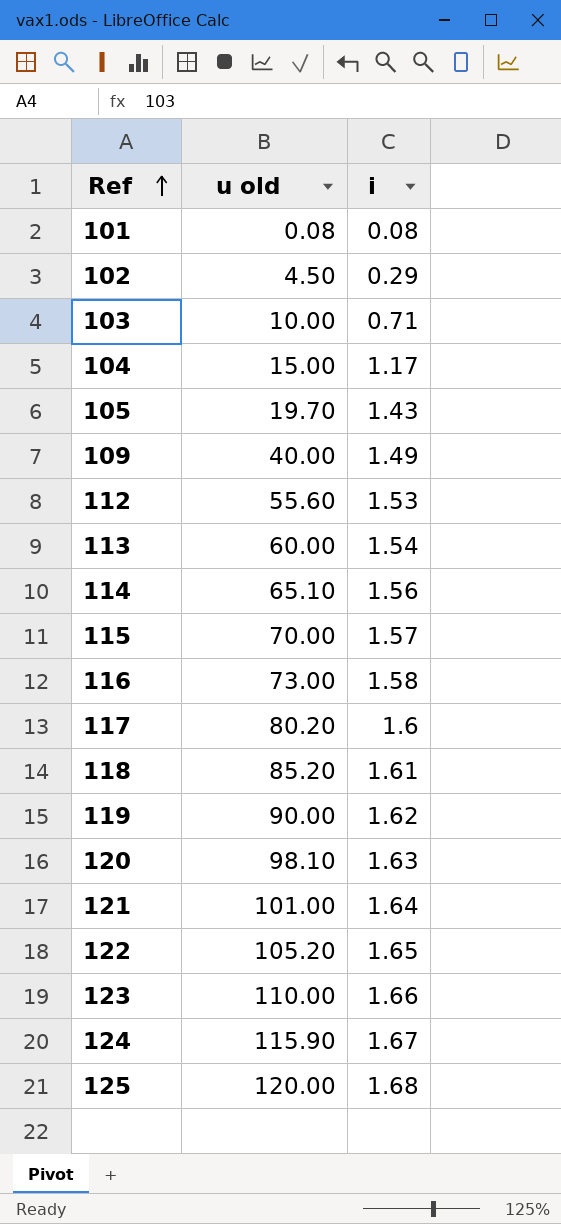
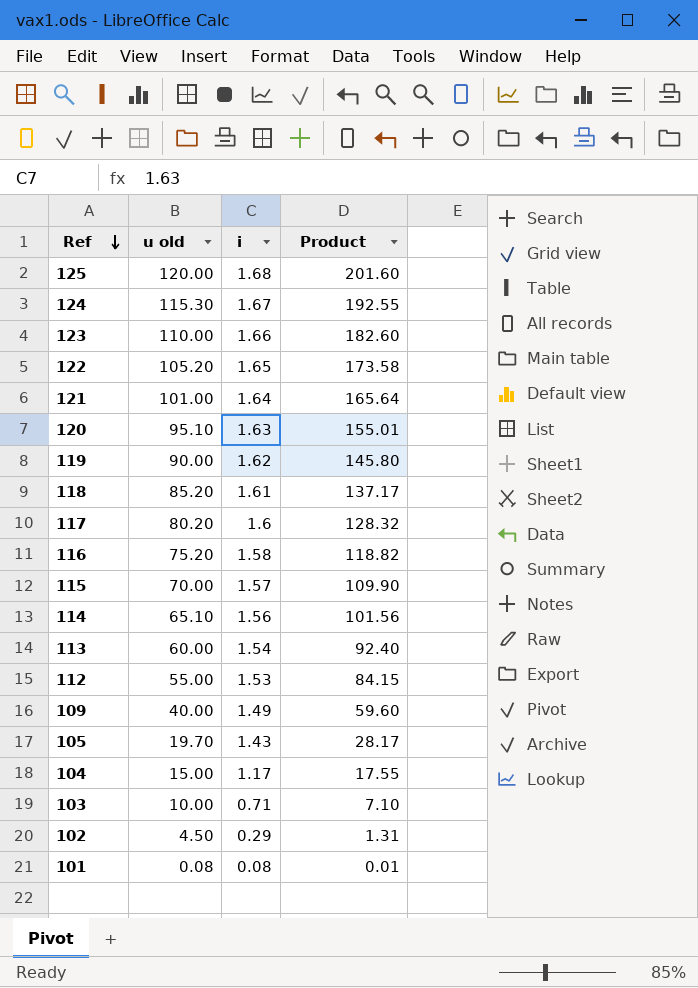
row order: Ref ascending -> Ref descending
column Product | formula: none -> [u old] * [i]
124 | u old: 115.90 -> 115.30
120 | u old: 98.10 -> 95.10
116 | u old: 73.00 -> 75.20
112 | u old: 55.60 -> 55.00

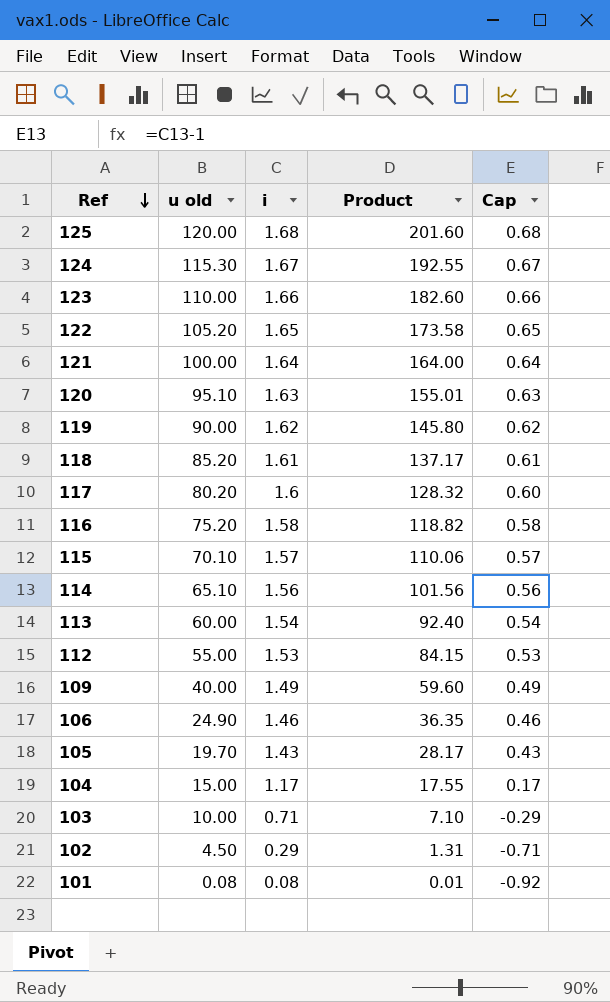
column Cap | formula: none -> [i] - 1
121 | u old: 101.00 -> 100.00
121 | Product: 165.64 -> 164.00
115 | u old: 70.00 -> 70.10
115 | Product: 109.90 -> 110.06
row 106: none -> 24.90 | 1.46 | 36.35 | 0.46

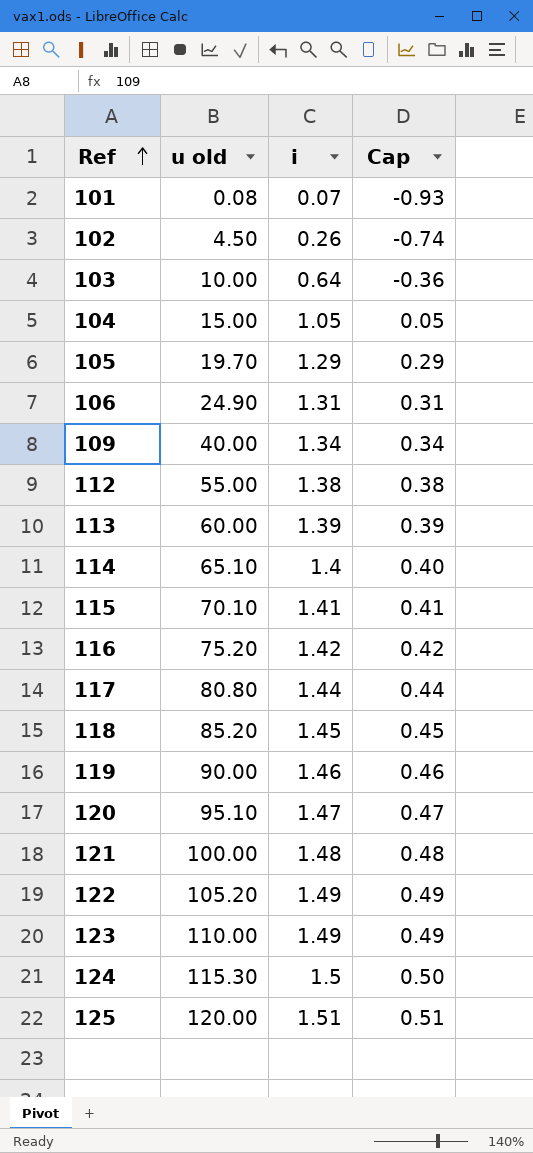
row order: Ref descending -> Ref ascending
column Product | formula: [u old] * [i] -> none
101 | i: 0.08 -> 0.07
101 | Cap: -0.92 -> -0.93
102 | i: 0.29 -> 0.26
102 | Cap: -0.71 -> -0.74
103 | i: 0.71 -> 0.64
103 | Cap: -0.29 -> -0.36
104 | i: 1.17 -> 1.05
104 | Cap: 0.17 -> 0.05
105 | i: 1.43 -> 1.29
105 | Cap: 0.43 -> 0.29
106 | i: 1.46 -> 1.31
106 | Cap: 0.46 -> 0.31
109 | i: 1.49 -> 1.34
109 | Cap: 0.49 -> 0.34
112 | i: 1.53 -> 1.38
112 | Cap: 0.53 -> 0.38
113 | i: 1.54 -> 1.39
113 | Cap: 0.54 -> 0.39
114 | i: 1.56 -> 1.4
114 | Cap: 0.56 -> 0.40
115 | i: 1.57 -> 1.41
115 | Cap: 0.57 -> 0.41
116 | i: 1.58 -> 1.42
116 | Cap: 0.58 -> 0.42
117 | u old: 80.20 -> 80.80
117 | i: 1.6 -> 1.44
117 | Cap: 0.60 -> 0.44
118 | i: 1.61 -> 1.45
118 | Cap: 0.61 -> 0.45
119 | i: 1.62 -> 1.46
119 | Cap: 0.62 -> 0.46
120 | i: 1.63 -> 1.47
120 | Cap: 0.63 -> 0.47
121 | i: 1.64 -> 1.48
121 | Cap: 0.64 -> 0.48
122 | i: 1.65 -> 1.49
122 | Cap: 0.65 -> 0.49
123 | i: 1.66 -> 1.49
123 | Cap: 0.66 -> 0.49
124 | i: 1.67 -> 1.5
124 | Cap: 0.67 -> 0.50
125 | i: 1.68 -> 1.51
125 | Cap: 0.68 -> 0.51

